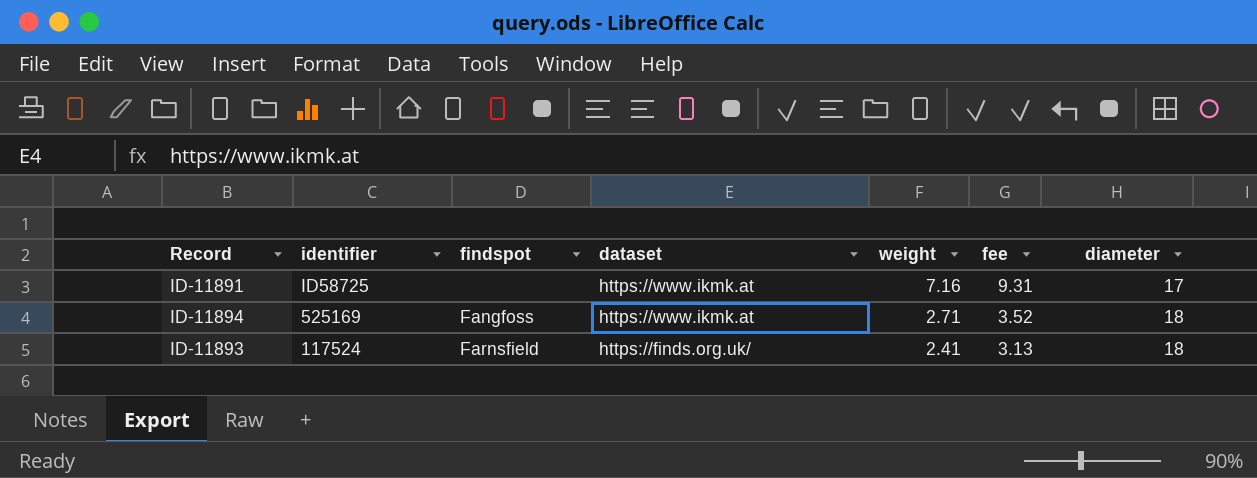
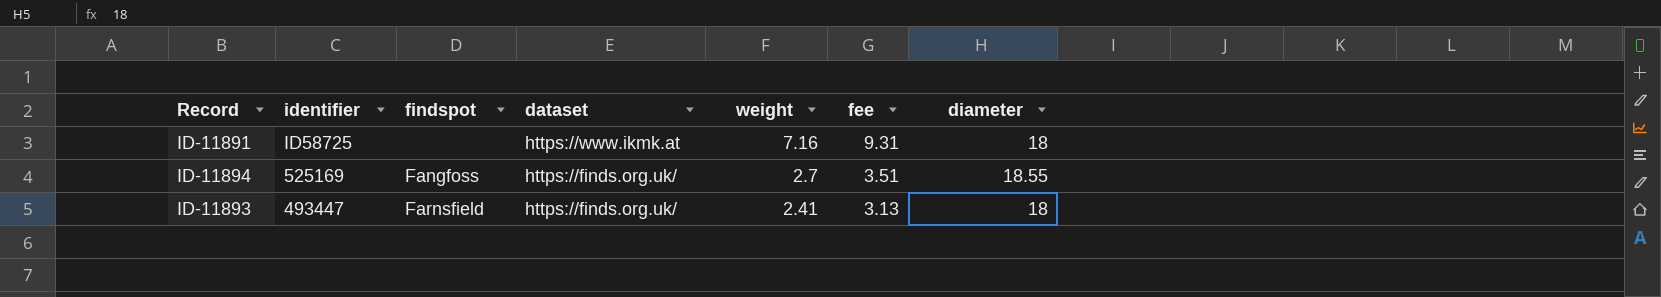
ID-11891 | diameter: 17 -> 18
ID-11894 | dataset: https://www.ikmk.at -> https://finds.org.uk/
ID-11894 | weight: 2.71 -> 2.7
ID-11894 | fee: 3.52 -> 3.51
ID-11894 | diameter: 18 -> 18.55
ID-11893 | identifier: 117524 -> 493447

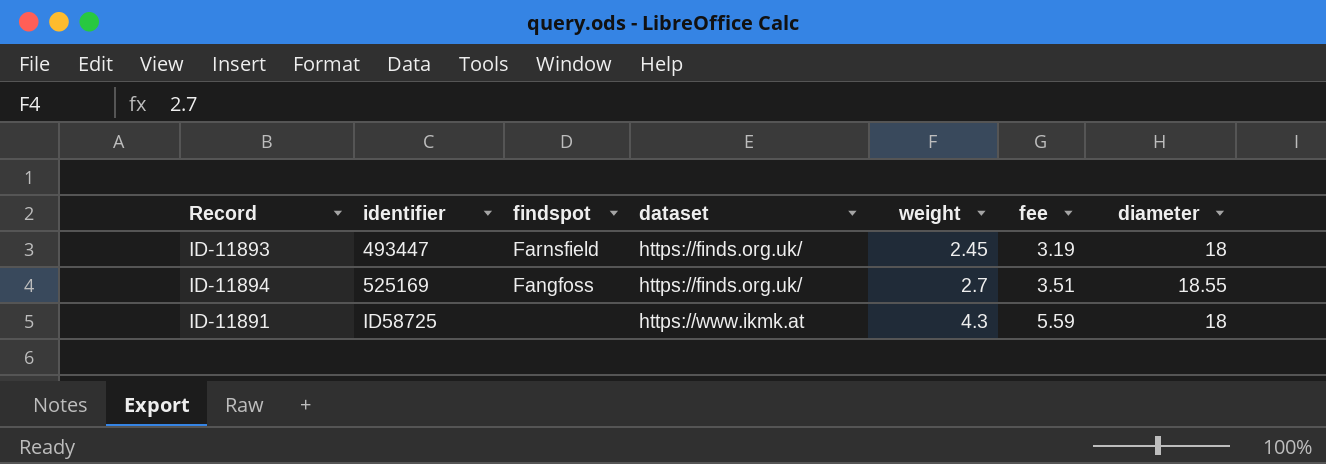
row order: identifier descending -> identifier ascending
ID-11893 | weight: 2.41 -> 2.45
ID-11893 | fee: 3.13 -> 3.19
ID-11891 | weight: 7.16 -> 4.3
ID-11891 | fee: 9.31 -> 5.59

